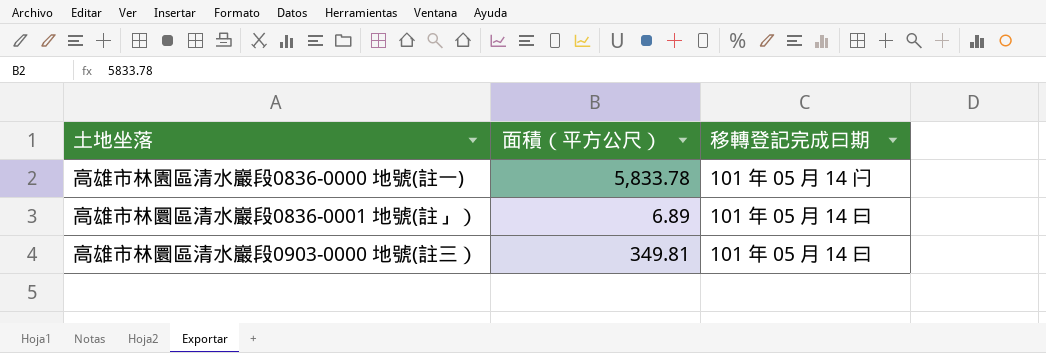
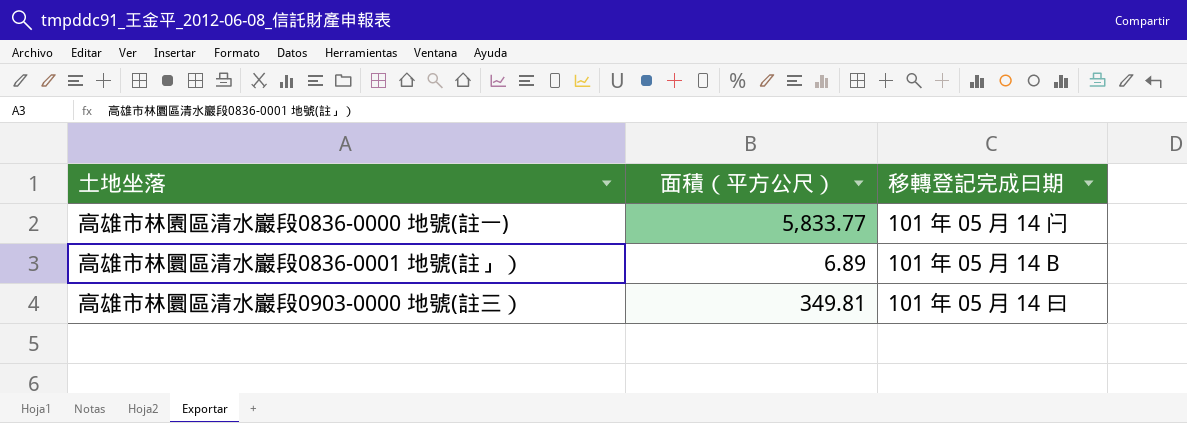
高雄市林園區清水巖段0836-0000 地號(註一) | 面積（平方公尺）: 5,833.78 -> 5,833.77
高雄市林圜區清水巖段0836-0001 地號(註」） | 移轉登記完成曰期: 101 年 05 月 14 曰 -> 101 年 05 月 14 B

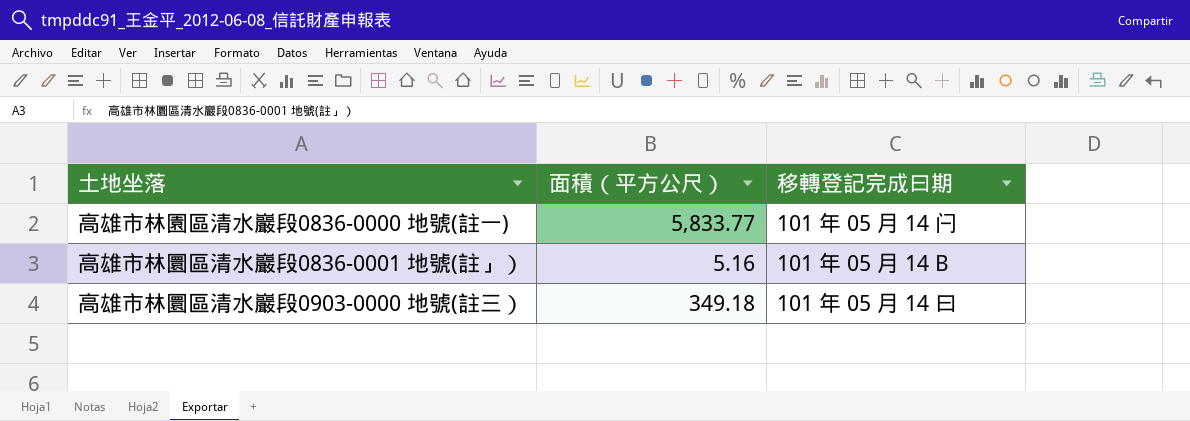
高雄市林圜區清水巖段0836-0001 地號(註」） | 面積（平方公尺）: 6.89 -> 5.16
高雄市林圜區清水巖段0903-0000 地號(註三） | 面積（平方公尺）: 349.81 -> 349.18

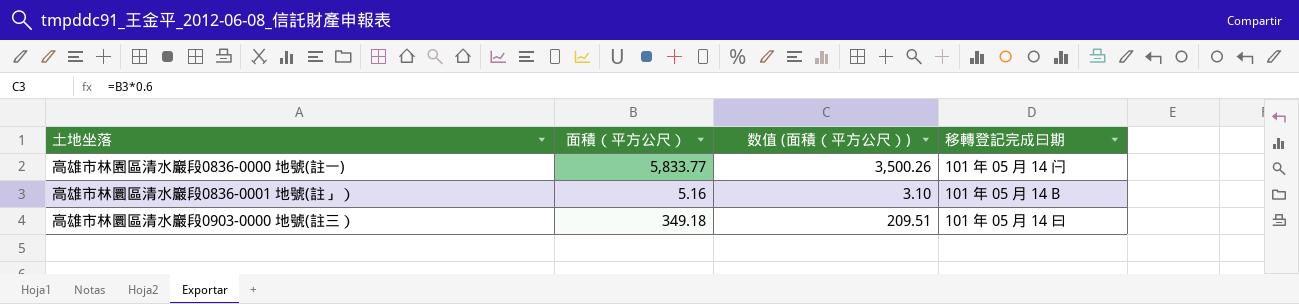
column 数值 (面積（平方公尺）) | formula: none -> [面積（平方公尺）] * 0.6

